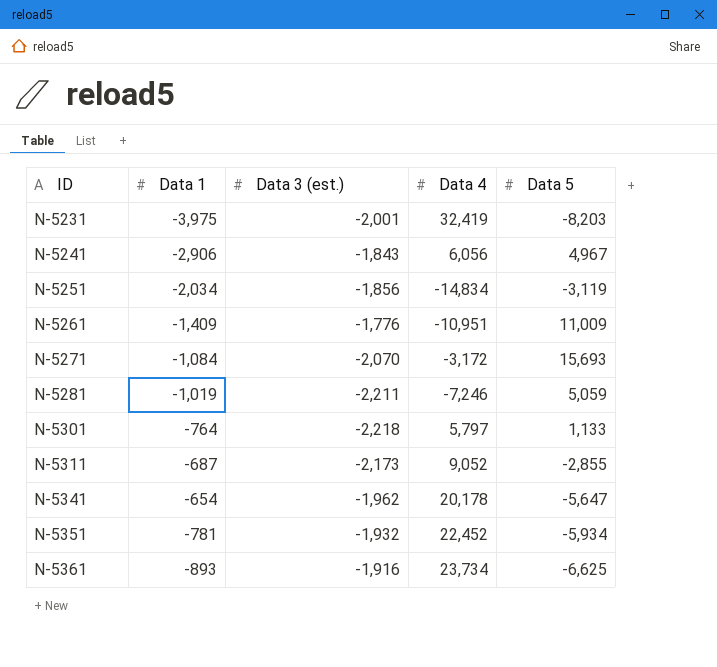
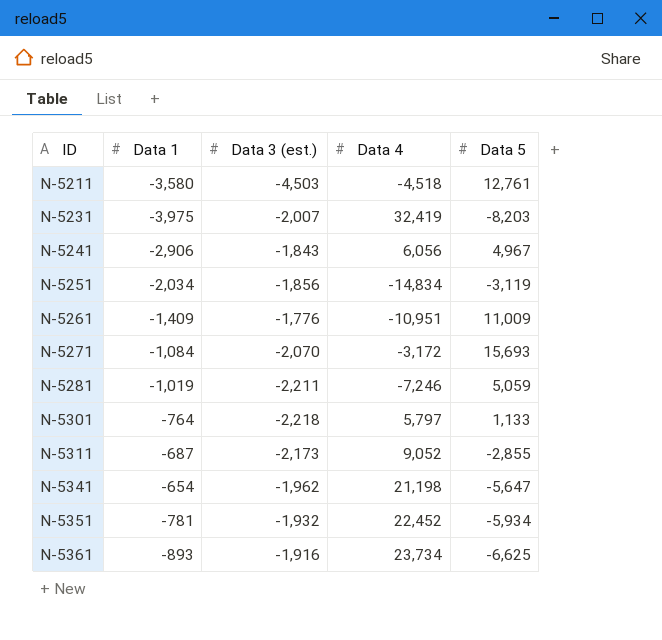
row N-5211: none -> -3,580 | -4,503 | -4,518 | 12,761
N-5231 | Data 3 (est.): -2,001 -> -2,007
N-5341 | Data 4: 20,178 -> 21,198

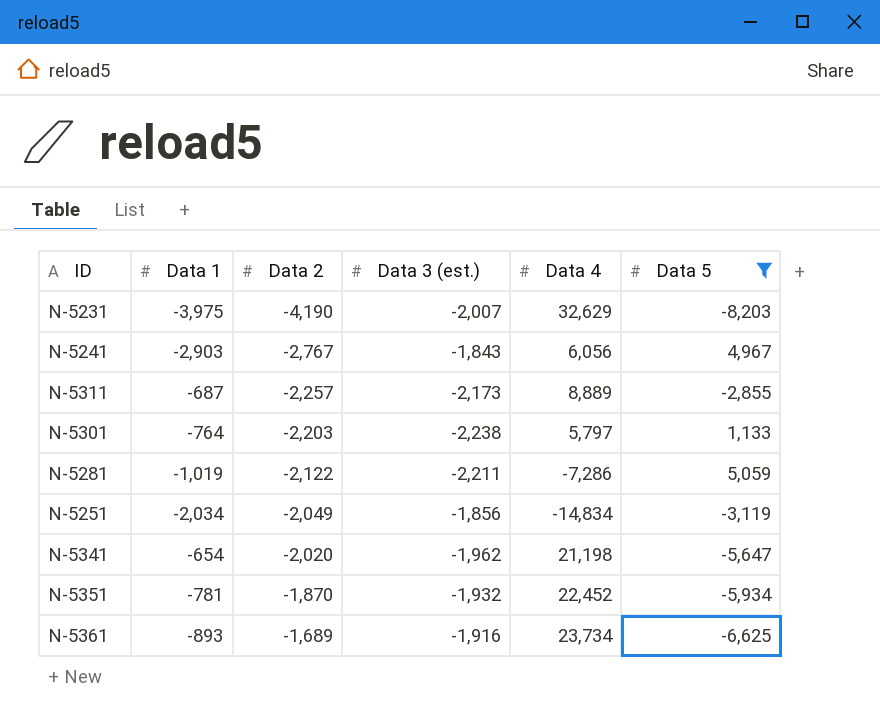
filter: none -> Data 5 <= 5,059
row order: ID ascending -> Data 2 ascending
column Data 2 | position: none -> 3
N-5231 | Data 4: 32,419 -> 32,629
N-5241 | Data 1: -2,906 -> -2,903
N-5311 | Data 4: 9,052 -> 8,889
N-5301 | Data 3 (est.): -2,218 -> -2,238
N-5281 | Data 4: -7,246 -> -7,286

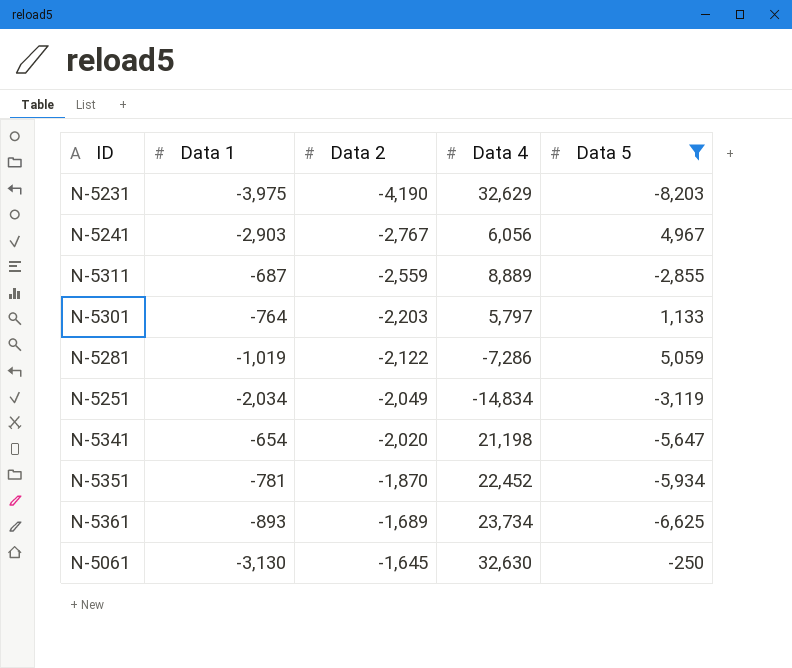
column Data 3 (est.) | position: 4 -> none
N-5311 | Data 2: -2,257 -> -2,559
row N-5061: none -> -3,130 | -1,645 | 32,630 | -250

